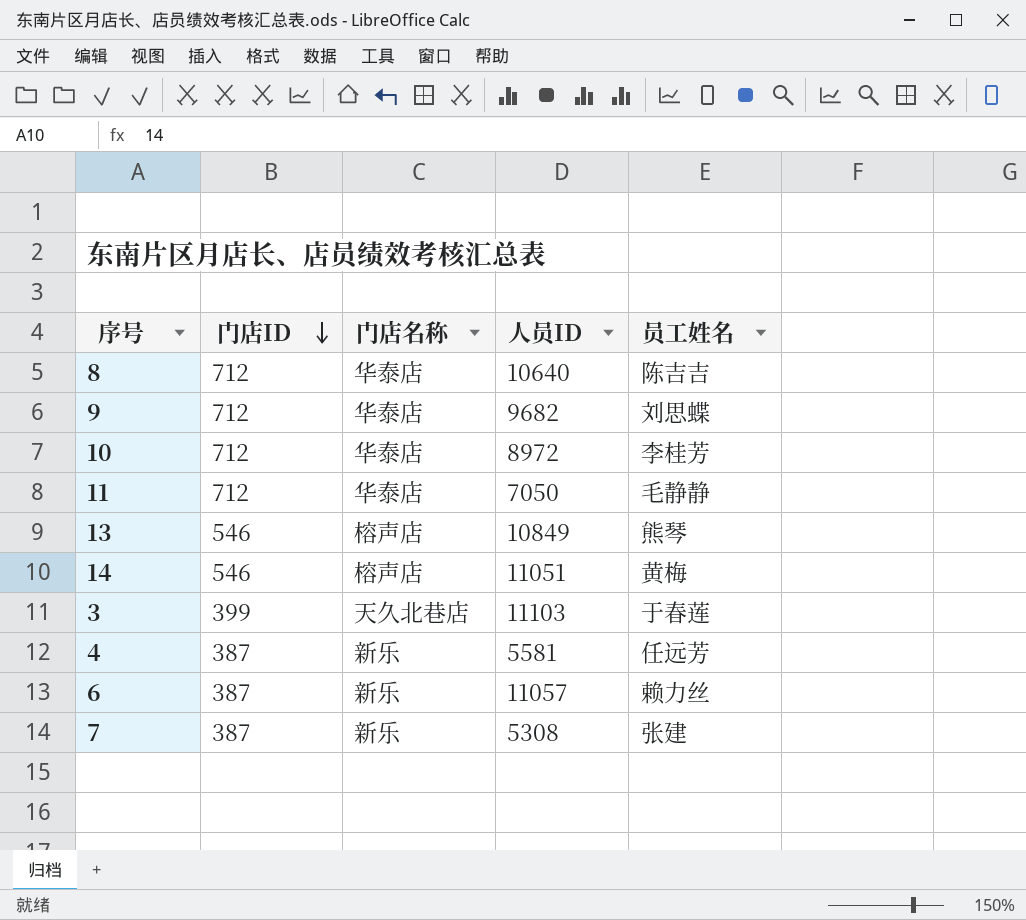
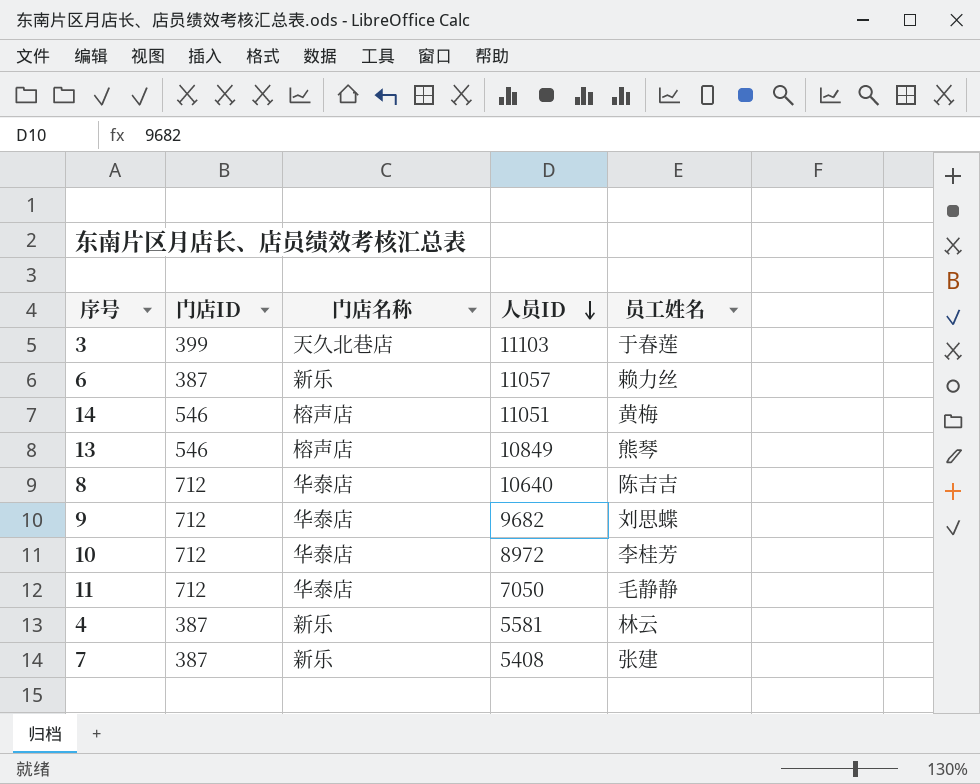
row order: 门店ID descending -> 人员ID descending
4 | 员工姓名: 任远芳 -> 林云
7 | 人员ID: 5308 -> 5408

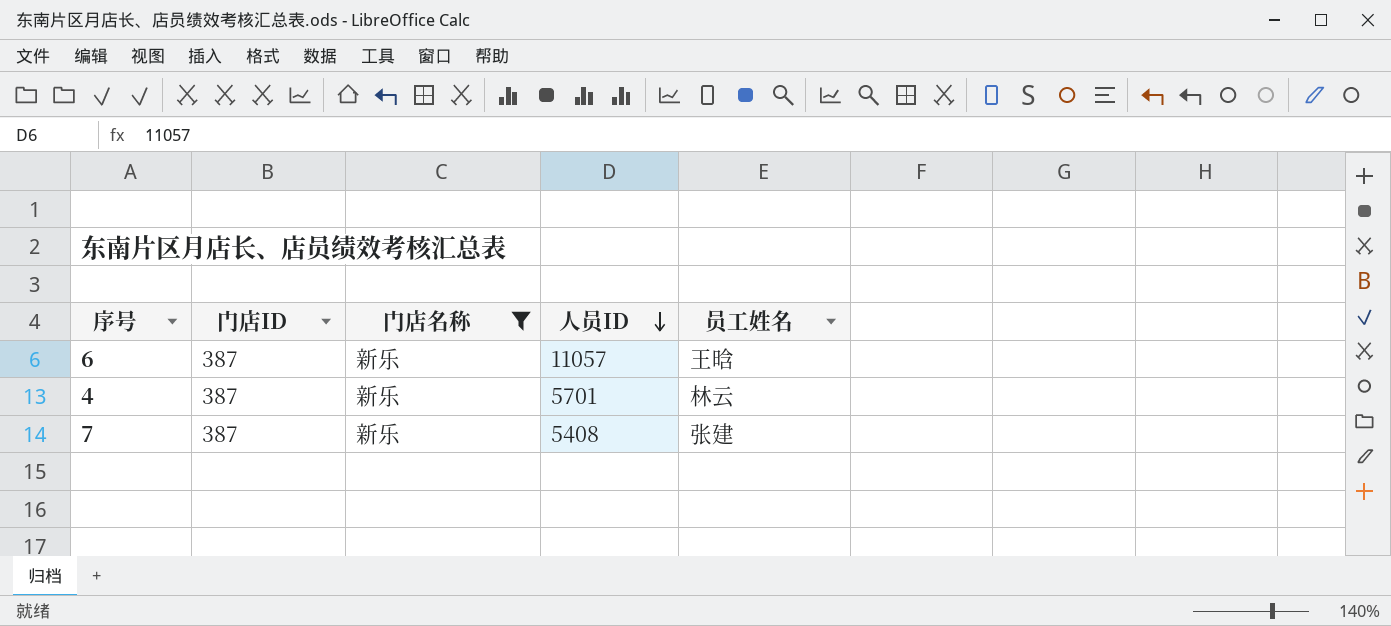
filter: none -> 门店名称 = 新乐
6 | 员工姓名: 赖力丝 -> 王晗
4 | 人员ID: 5581 -> 5701

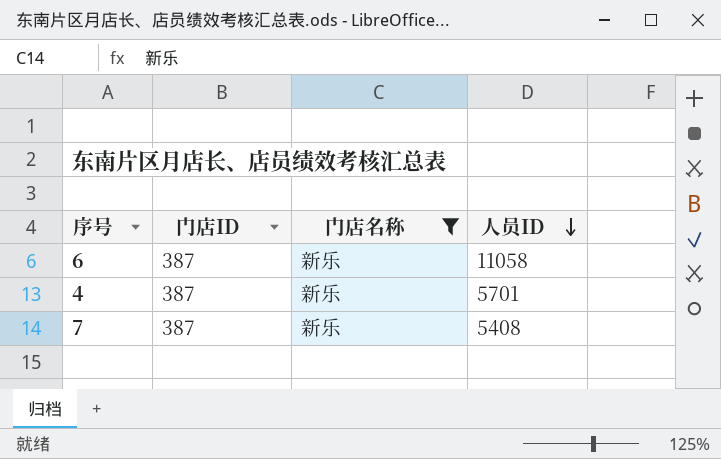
column 员工姓名 | position: 5 -> none
6 | 人员ID: 11057 -> 11058

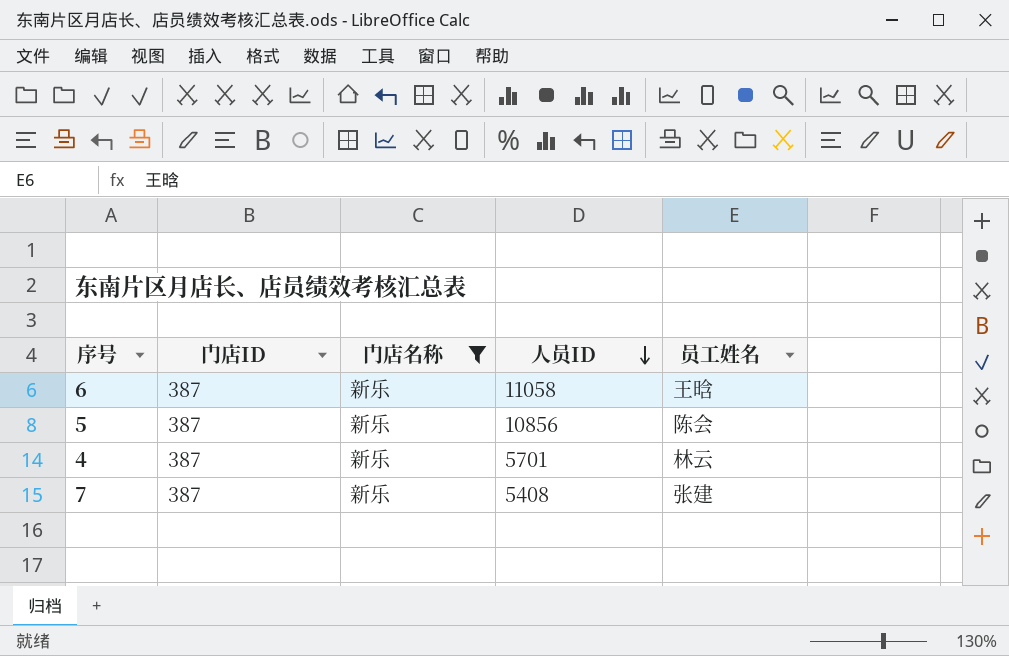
column 员工姓名 | position: none -> 5
row 5: none -> 387 | 新乐 | 10856 | 陈会

